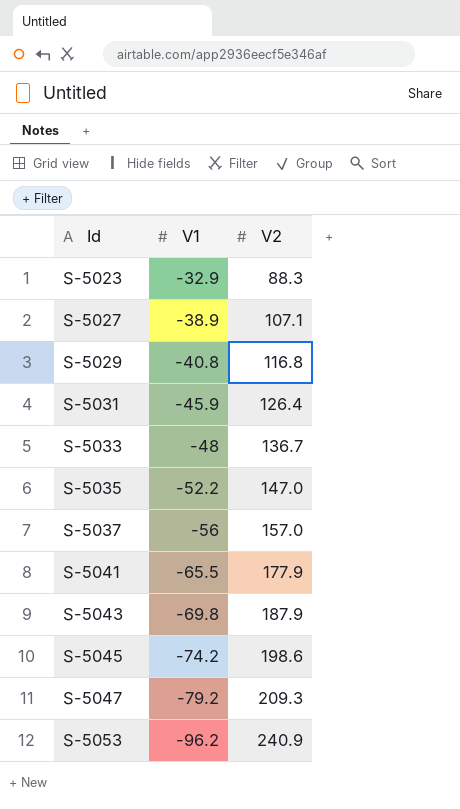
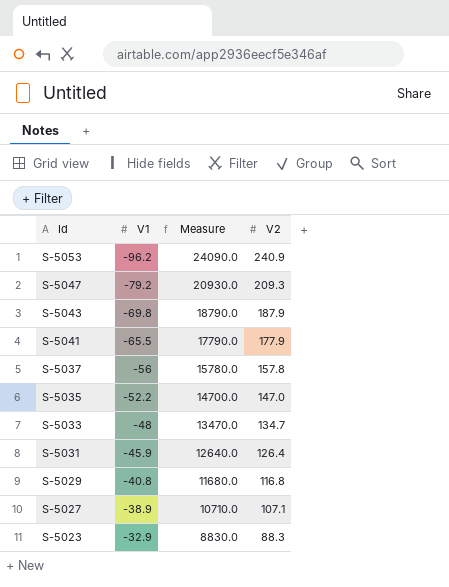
row order: Id ascending -> Id descending
column Measure | formula: none -> [V2] * 100
row S-5045: -74.2 | 198.6 -> none
S-5037 | V2: 157.0 -> 157.8
S-5033 | V2: 136.7 -> 134.7

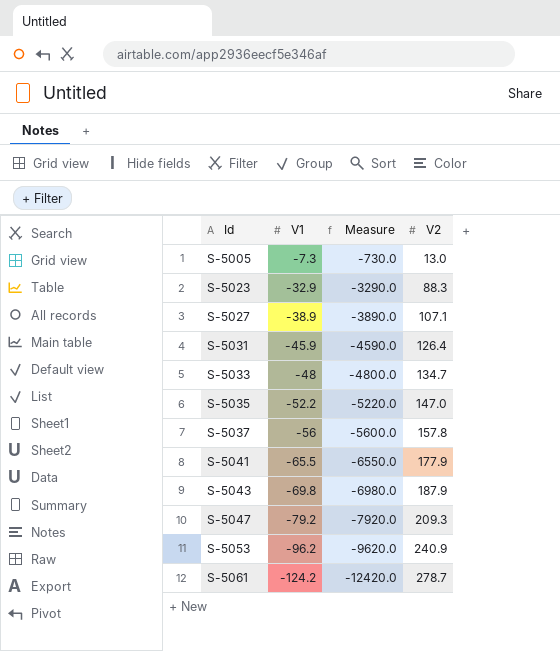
row order: Id descending -> Id ascending
column Measure | formula: [V2] * 100 -> [V1] * 100
row S-5029: -40.8 | 11680.0 | 116.8 -> none
row S-5005: none -> -7.3 | -730.0 | 13.0
row S-5061: none -> -124.2 | -12420.0 | 278.7

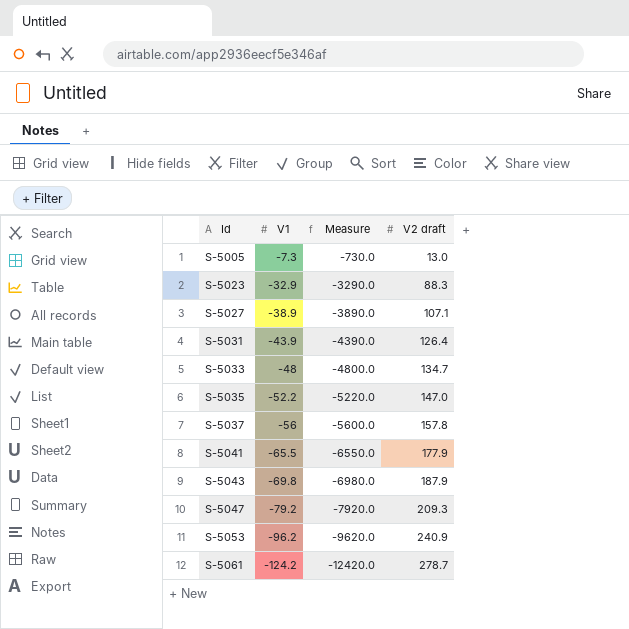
column name: V2 -> V2 draft
S-5031 | V1: -45.9 -> -43.9
S-5031 | Measure: -4590.0 -> -4390.0

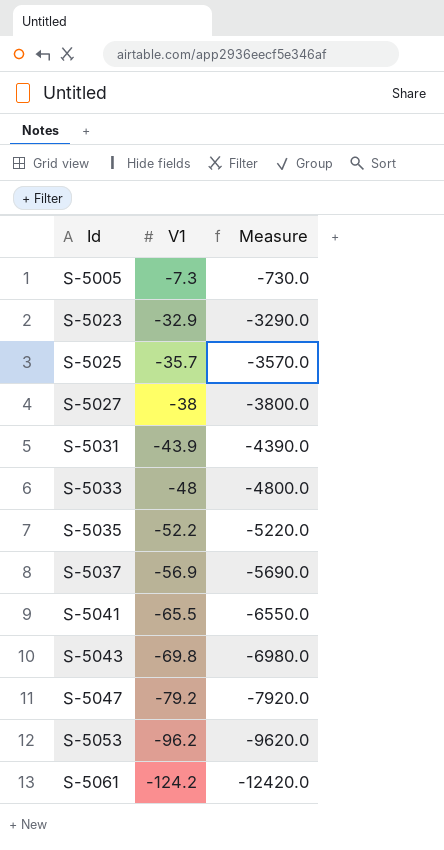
column V2 draft | position: 4 -> none
row S-5025: none -> -35.7 | -3570.0
S-5027 | V1: -38.9 -> -38
S-5027 | Measure: -3890.0 -> -3800.0
S-5037 | V1: -56 -> -56.9
S-5037 | Measure: -5600.0 -> -5690.0

